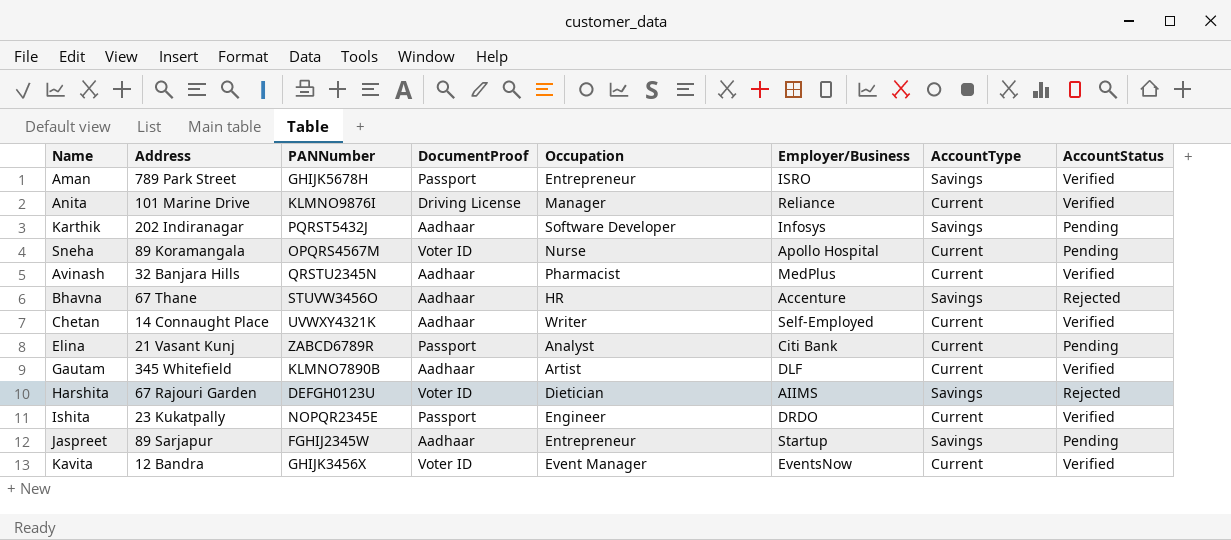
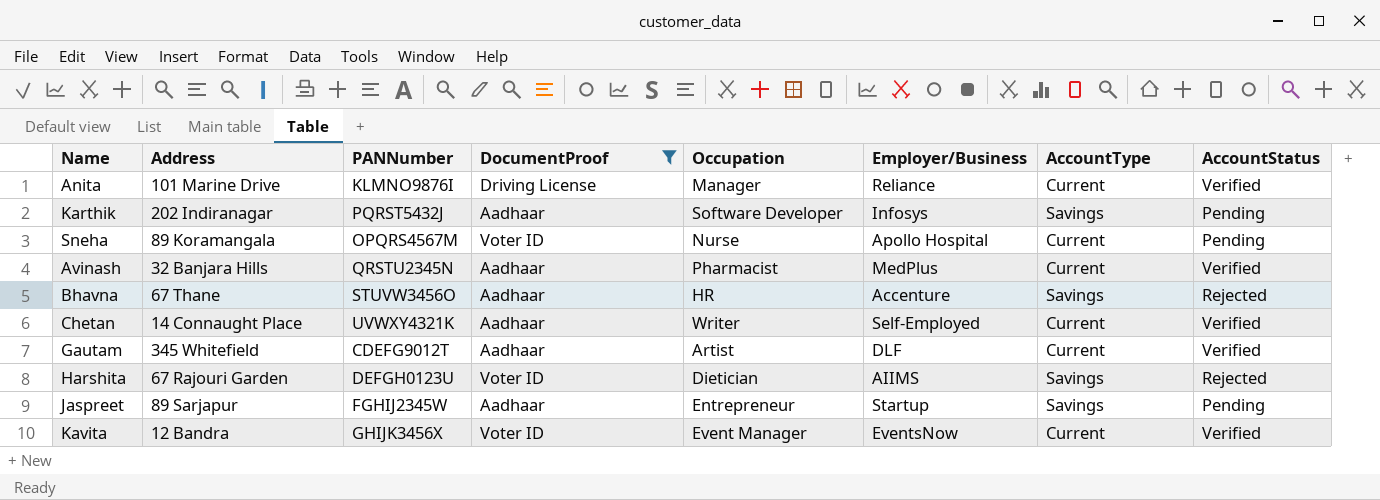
filter: none -> DocumentProof != Passport
Gautam | PANNumber: KLMNO7890B -> CDEFG9012T

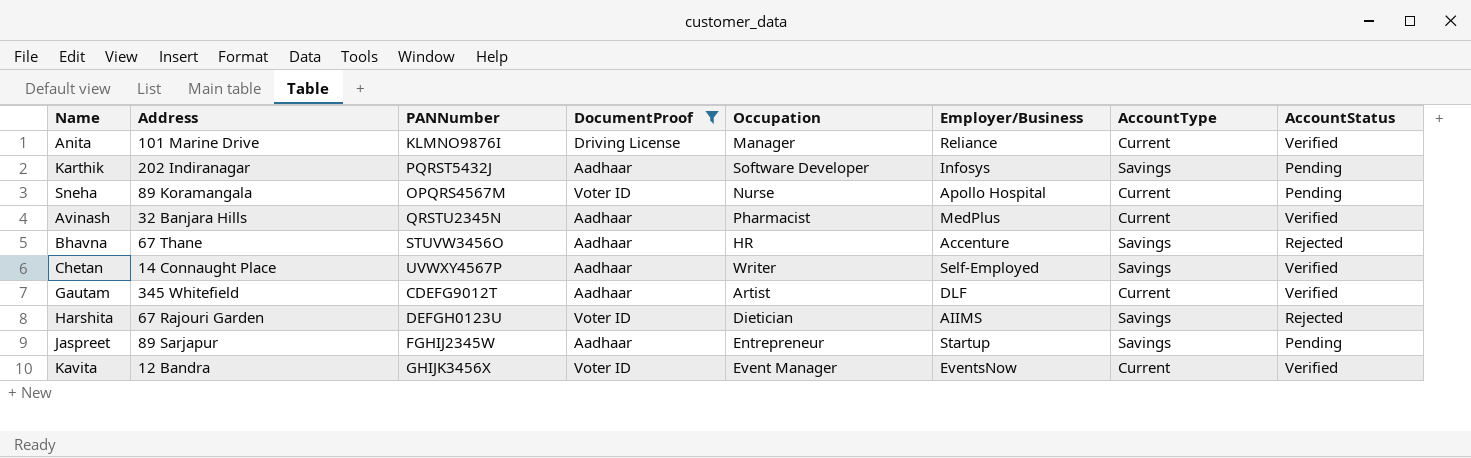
Chetan | PANNumber: UVWXY4321K -> UVWXY4567P
Chetan | AccountType: Current -> Savings

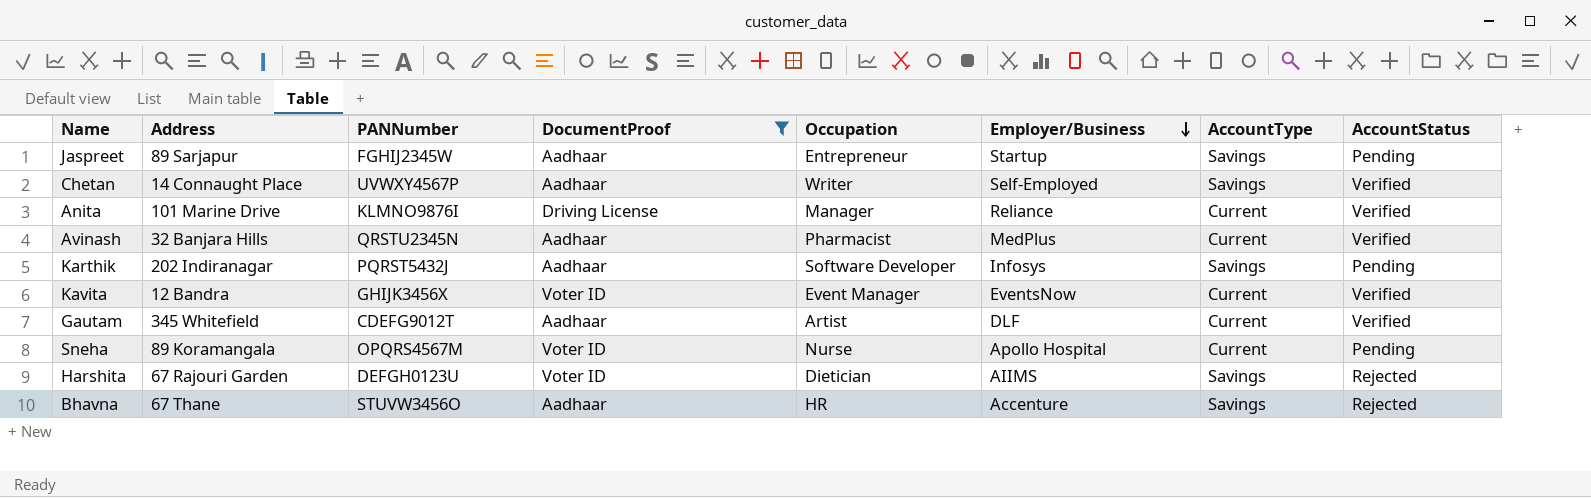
row order: none -> Employer/Business descending

